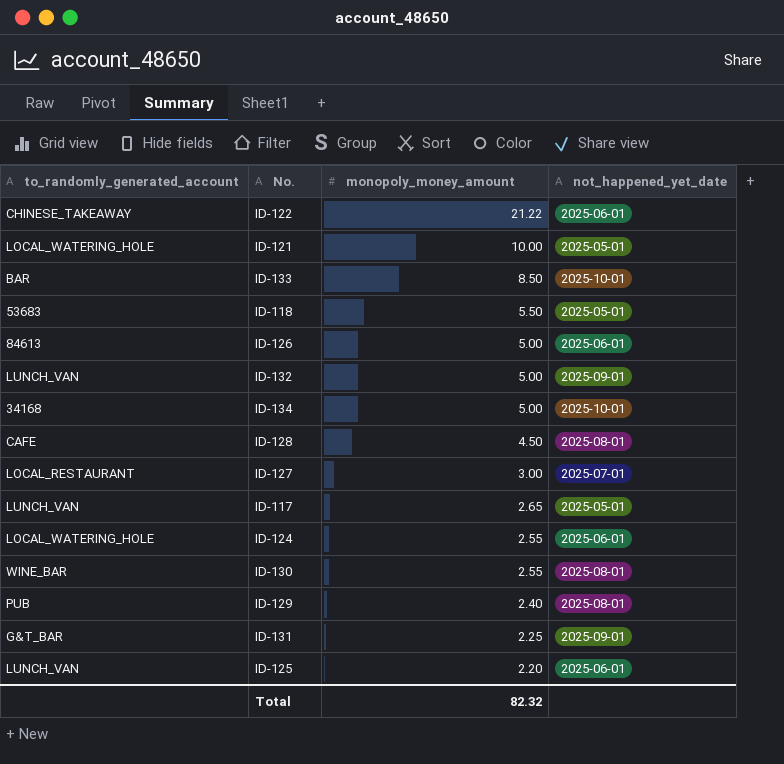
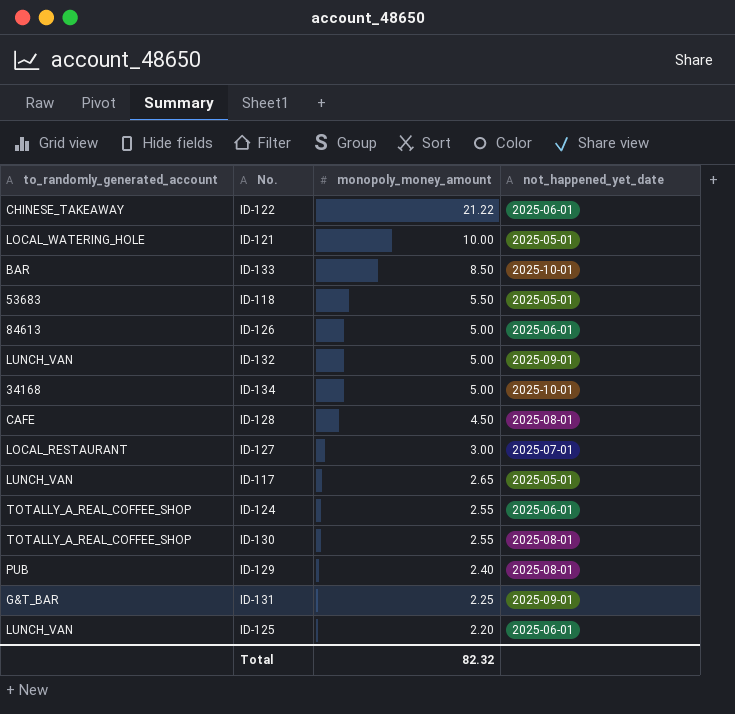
ID-124 | to_randomly_generated_account: LOCAL_WATERING_HOLE -> TOTALLY_A_REAL_COFFEE_SHOP
ID-130 | to_randomly_generated_account: WINE_BAR -> TOTALLY_A_REAL_COFFEE_SHOP

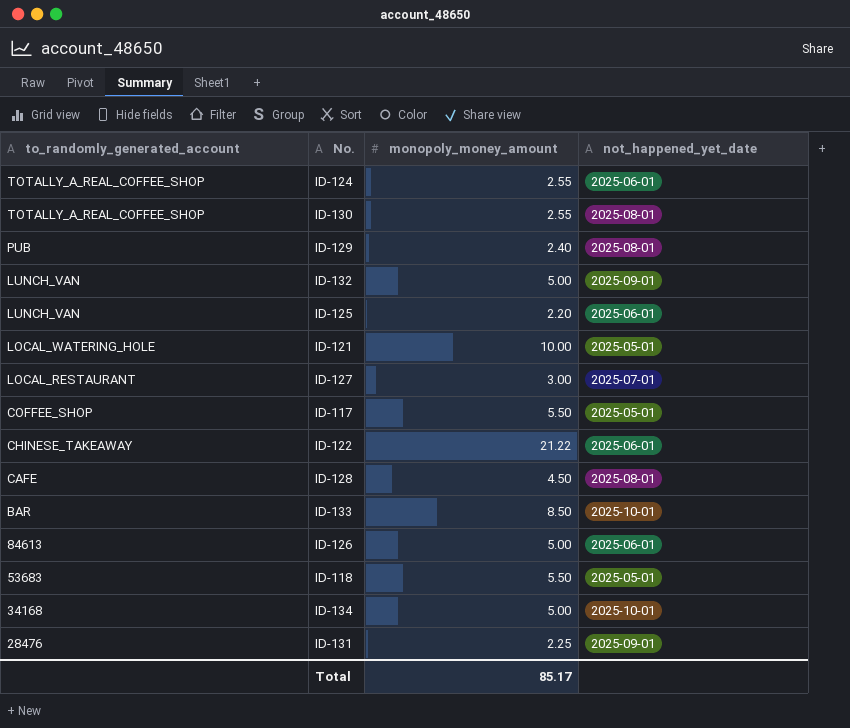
row order: monopoly_money_amount descending -> to_randomly_generated_account descending
ID-117 | to_randomly_generated_account: LUNCH_VAN -> COFFEE_SHOP
ID-117 | monopoly_money_amount: 2.65 -> 5.50
ID-131 | to_randomly_generated_account: G&T_BAR -> 28476
Total | monopoly_money_amount: 82.32 -> 85.17

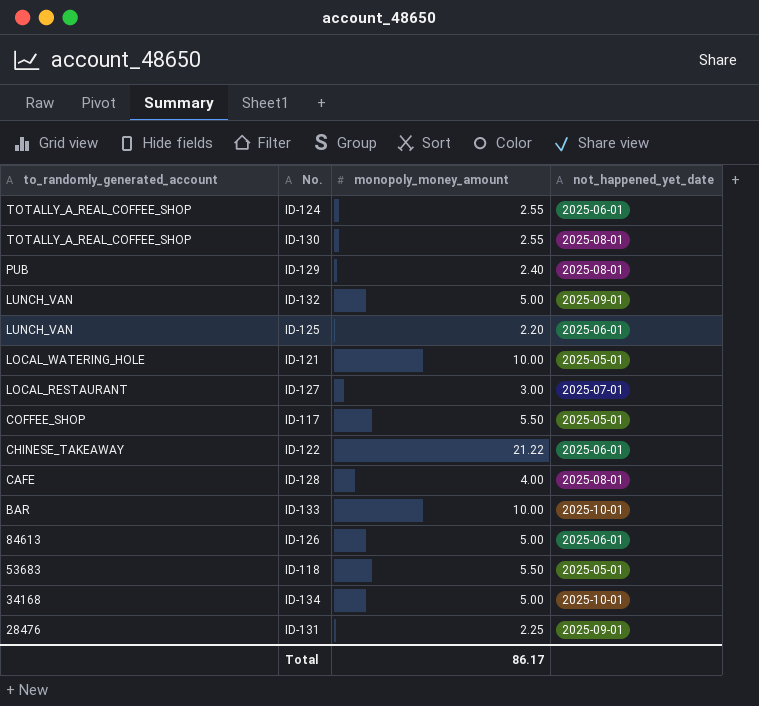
ID-128 | monopoly_money_amount: 4.50 -> 4.00
ID-133 | monopoly_money_amount: 8.50 -> 10.00
Total | monopoly_money_amount: 85.17 -> 86.17

